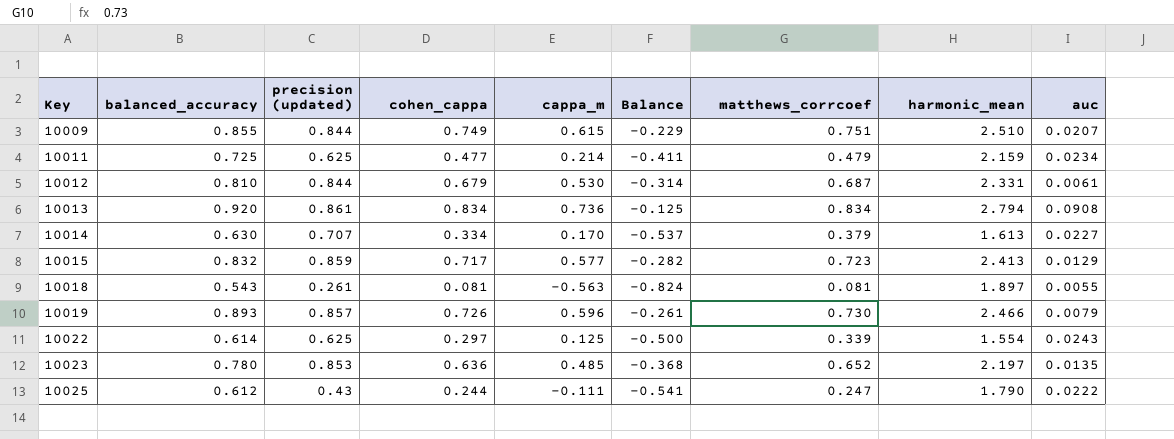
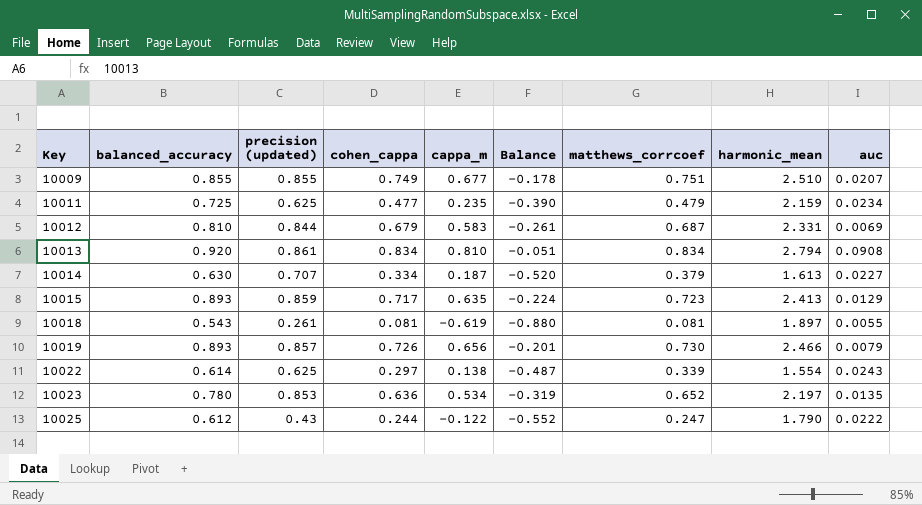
10009 | precision (updated): 0.844 -> 0.855
10009 | cappa_m: 0.615 -> 0.677
10009 | Balance: -0.229 -> -0.178
10011 | cappa_m: 0.214 -> 0.235
10011 | Balance: -0.411 -> -0.390
10012 | cappa_m: 0.530 -> 0.583
10012 | Balance: -0.314 -> -0.261
10012 | auc: 0.0061 -> 0.0069
10013 | cappa_m: 0.736 -> 0.810
10013 | Balance: -0.125 -> -0.051
10014 | cappa_m: 0.170 -> 0.187
10014 | Balance: -0.537 -> -0.520
10015 | balanced_accuracy: 0.832 -> 0.893
10015 | cappa_m: 0.577 -> 0.635
10015 | Balance: -0.282 -> -0.224
10018 | cappa_m: -0.563 -> -0.619
10018 | Balance: -0.824 -> -0.880
10019 | cappa_m: 0.596 -> 0.656
10019 | Balance: -0.261 -> -0.201
10022 | cappa_m: 0.125 -> 0.138
10022 | Balance: -0.500 -> -0.487
10023 | cappa_m: 0.485 -> 0.534
10023 | Balance: -0.368 -> -0.319
10025 | cappa_m: -0.111 -> -0.122
10025 | Balance: -0.541 -> -0.552

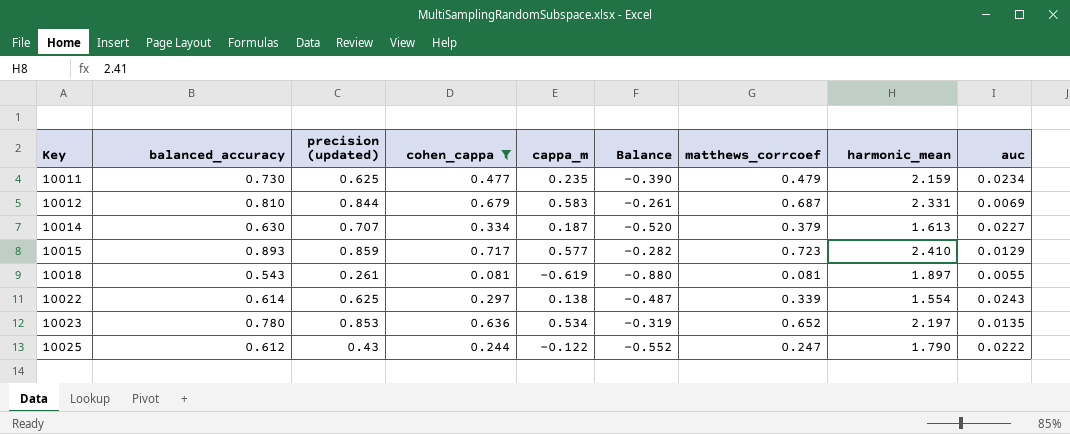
filter: none -> cohen_cappa <= 0.717
10011 | balanced_accuracy: 0.725 -> 0.730
10015 | cappa_m: 0.635 -> 0.577
10015 | Balance: -0.224 -> -0.282
10015 | harmonic_mean: 2.413 -> 2.410

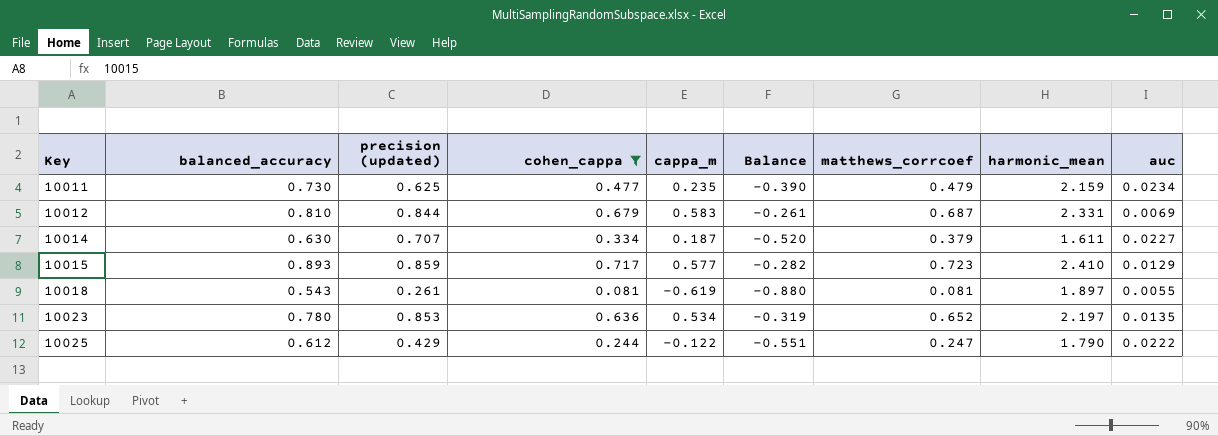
row 10022: 0.614 | 0.625 | 0.297 | 0.138 | -0.487 | 0.339 | 1.554 | 0.0243 -> none
10014 | harmonic_mean: 1.613 -> 1.611
10025 | precision (updated): 0.43 -> 0.429
10025 | Balance: -0.552 -> -0.551

